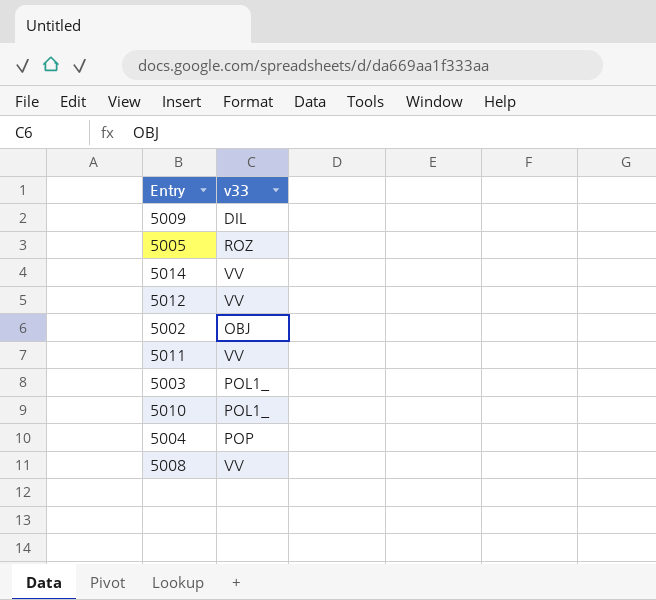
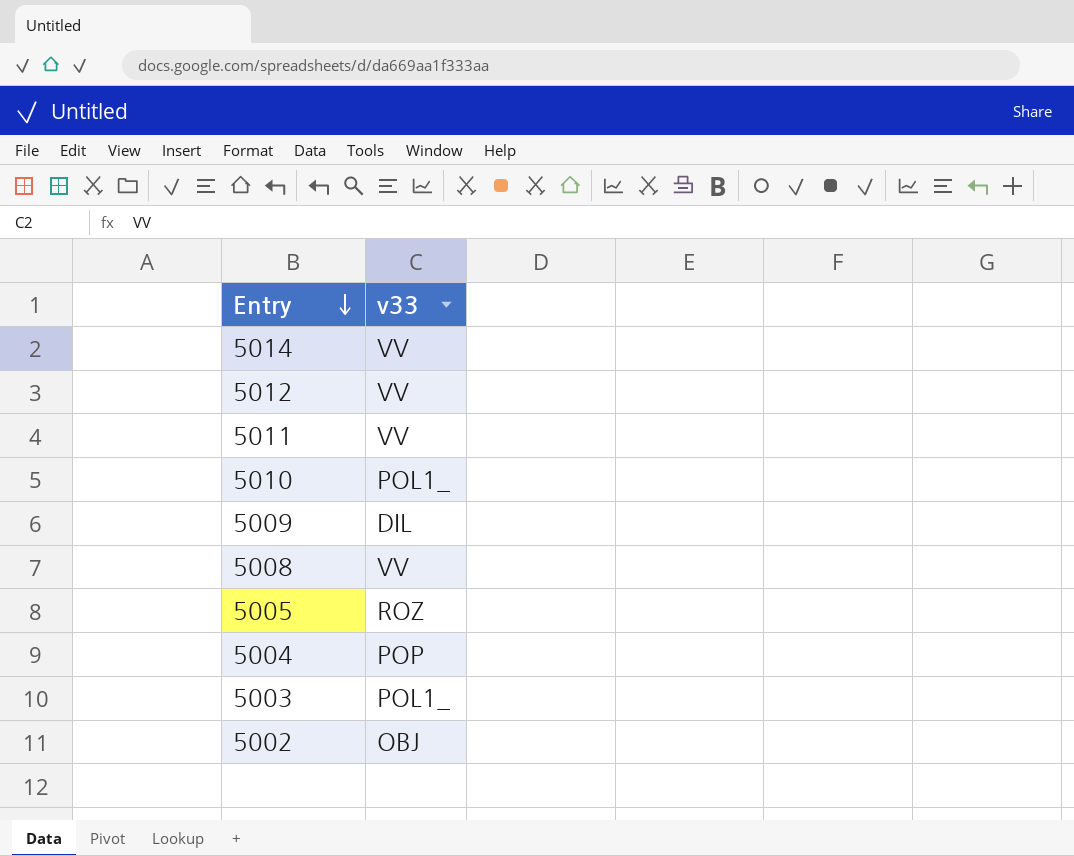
row order: none -> Entry descending

